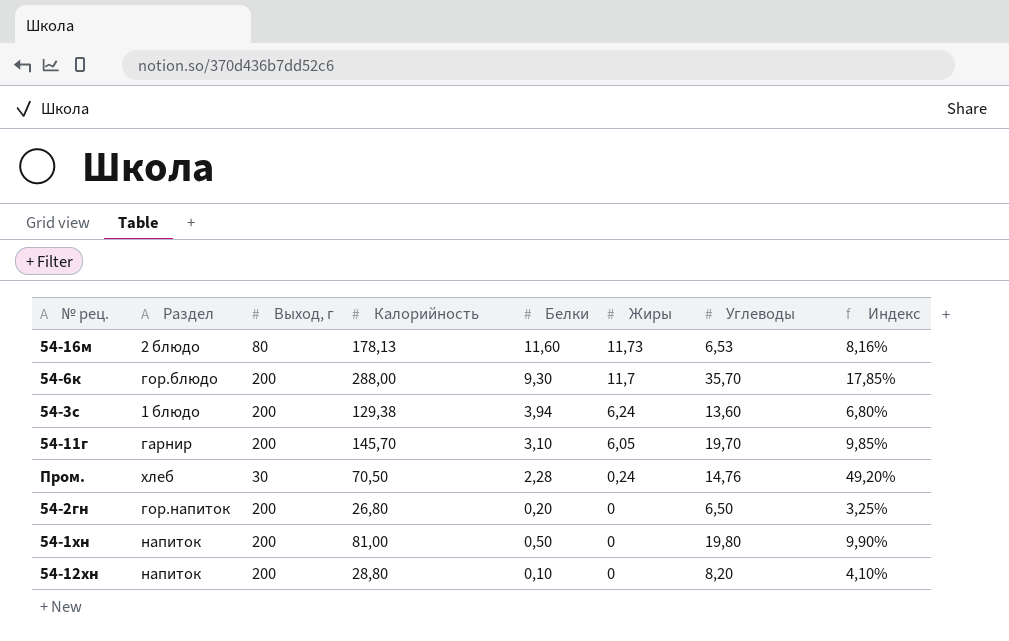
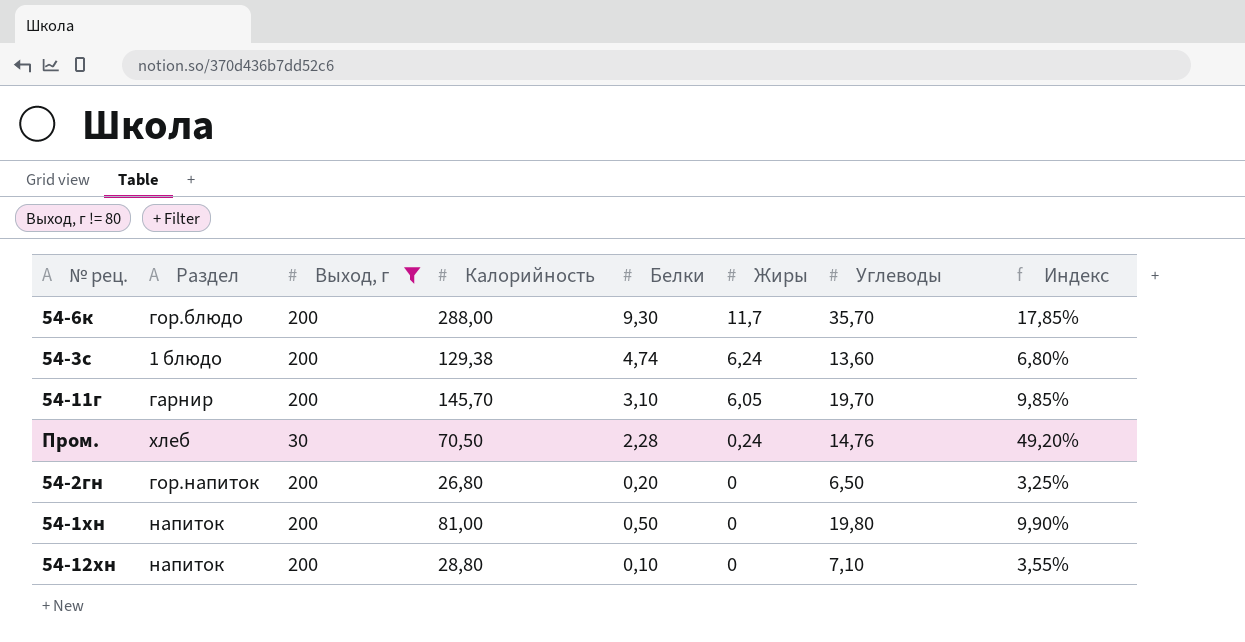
filter: none -> Выход, г != 80
54-3с | Белки: 3,94 -> 4,74
54-12хн | Углеводы: 8,20 -> 7,10
54-12хн | Индекс: 4,10% -> 3,55%

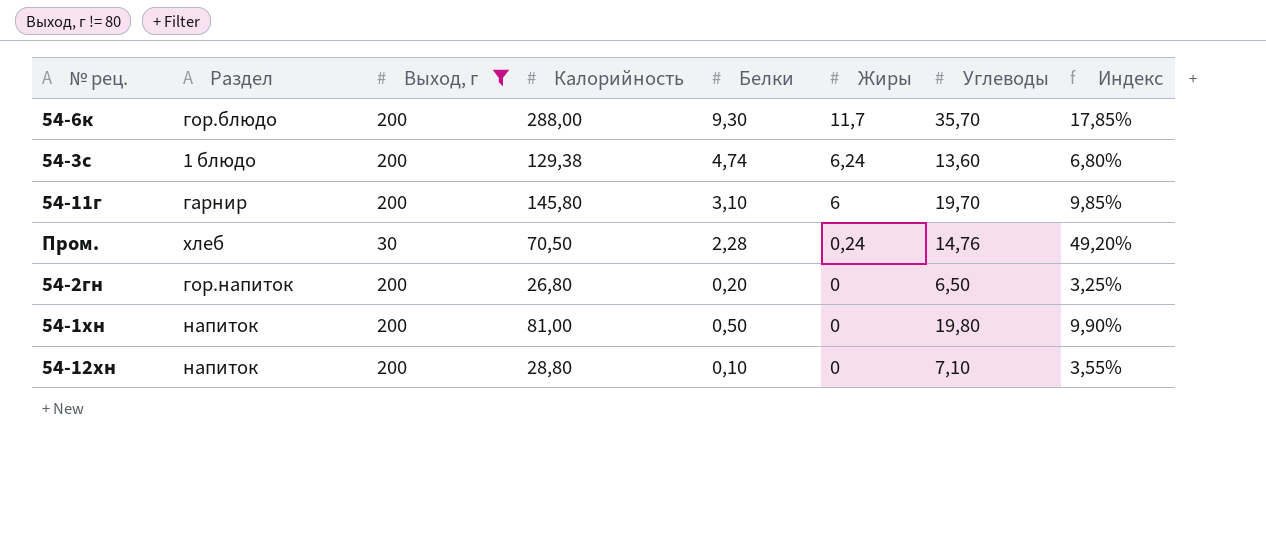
54-11г | Калорийность: 145,70 -> 145,80
54-11г | Жиры: 6,05 -> 6

